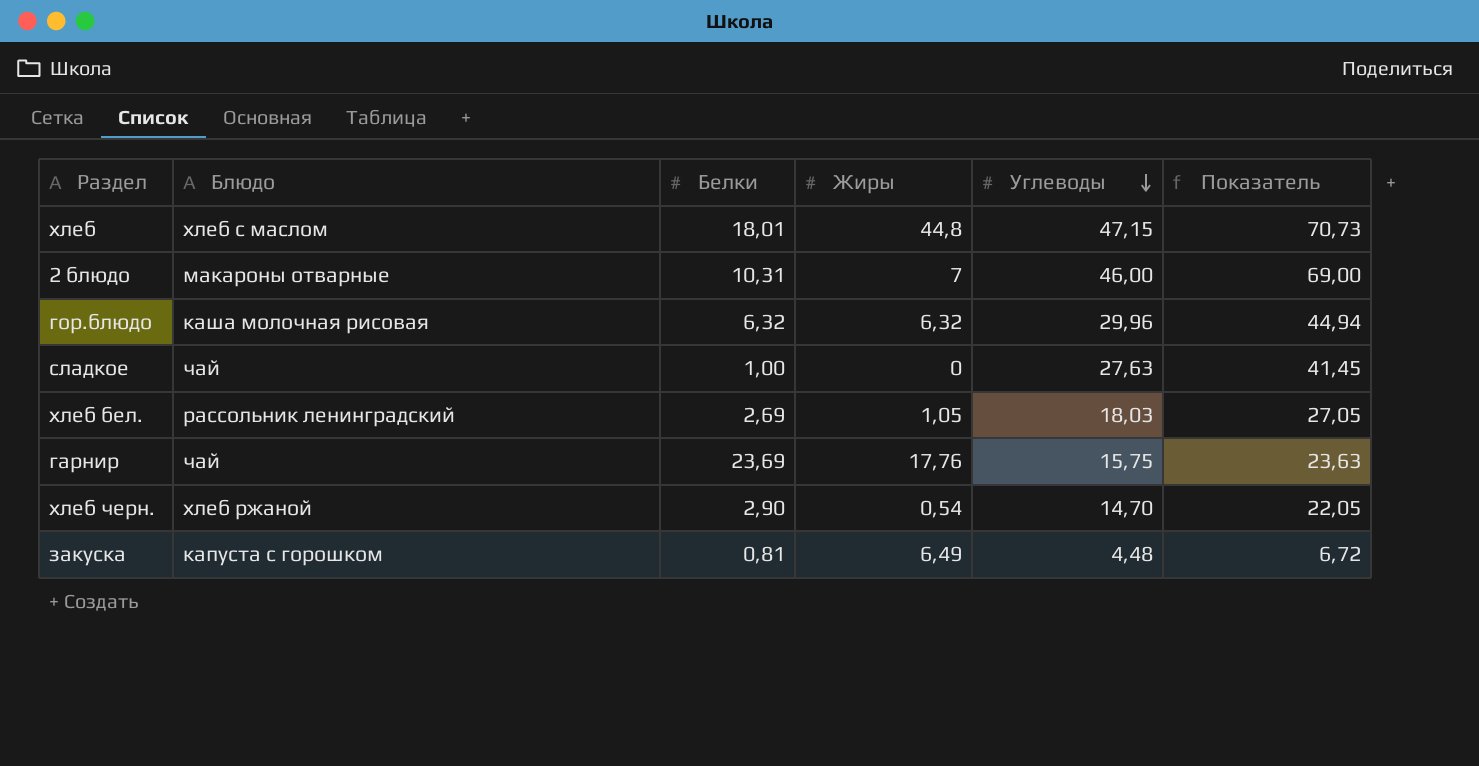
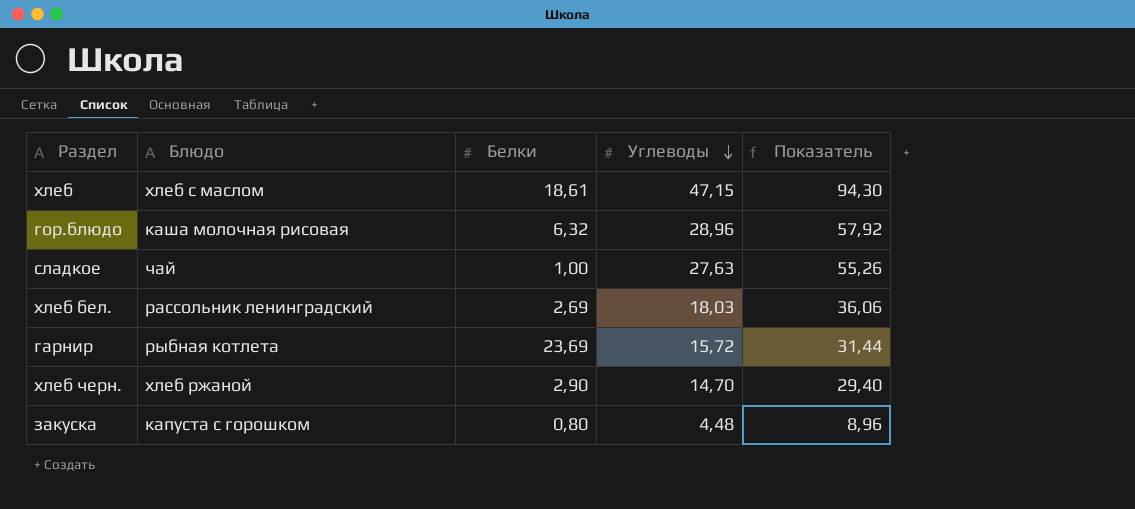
column Жиры | position: 4 -> none
column Показатель | formula: [Углеводы] * 1,5 -> [Углеводы] * 2
row 2 блюдо: макароны отварные | 10,31 | 7 | 46,00 | 69,00 -> none
хлеб | Белки: 18,01 -> 18,61
гор.блюдо | Углеводы: 29,96 -> 28,96
гарнир | Блюдо: чай -> рыбная котлета
гарнир | Углеводы: 15,75 -> 15,72
закуска | Белки: 0,81 -> 0,80

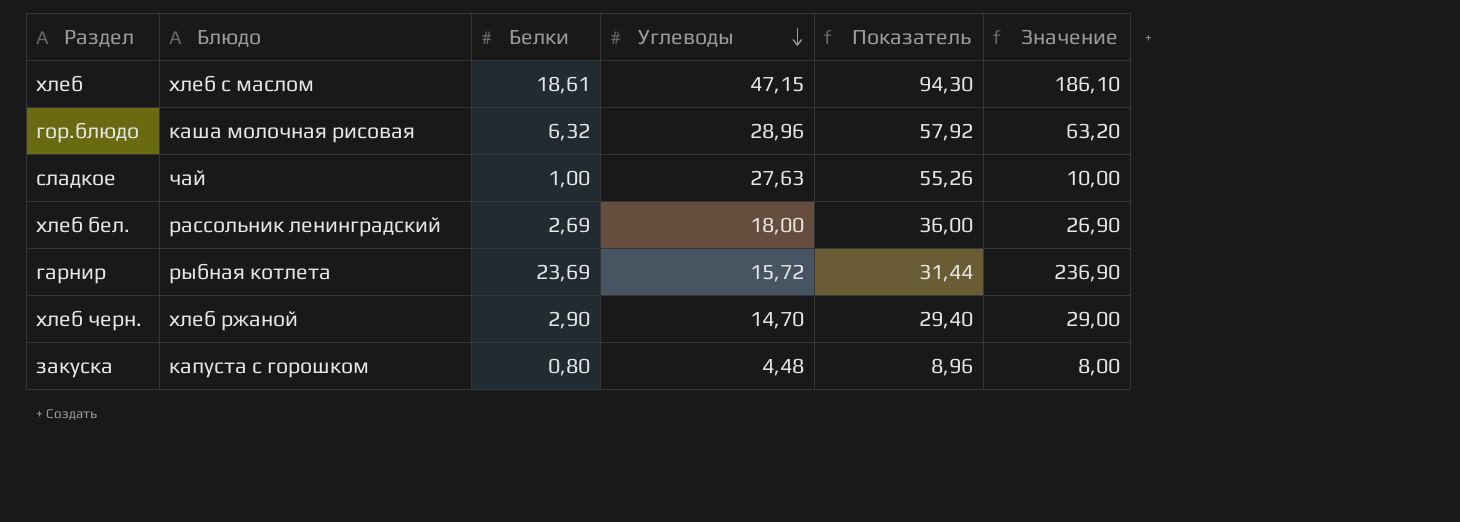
column Значение | formula: none -> [Белки] * 10
хлеб бел. | Углеводы: 18,03 -> 18,00
хлеб бел. | Показатель: 36,06 -> 36,00

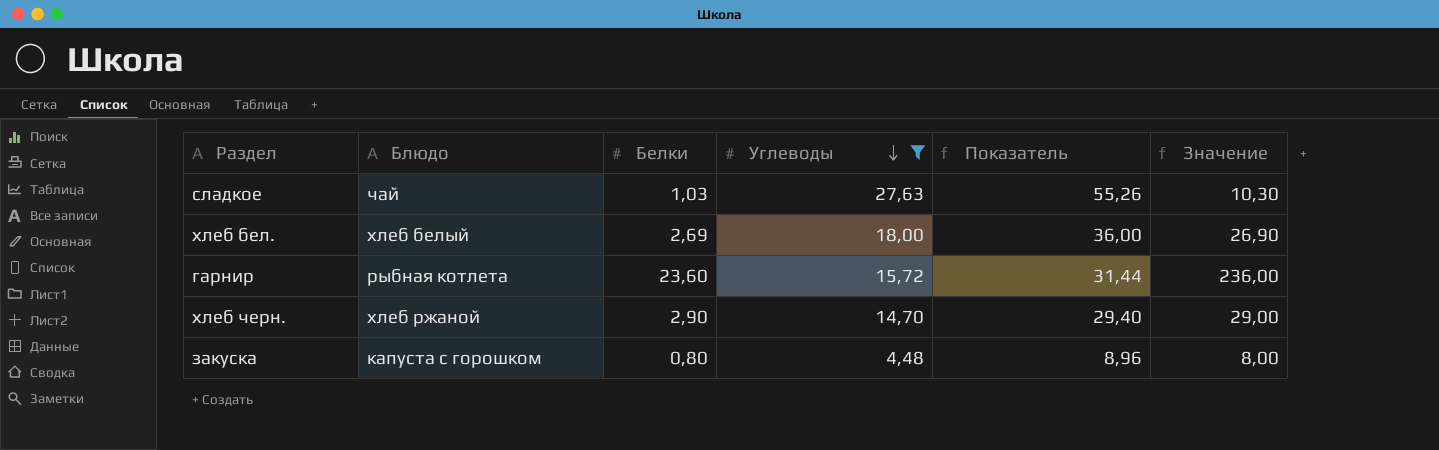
filter: none -> Углеводы <= 27,63
сладкое | Белки: 1,00 -> 1,03
сладкое | Значение: 10,00 -> 10,30
хлеб бел. | Блюдо: рассольник ленинградский -> хлеб белый
гарнир | Белки: 23,69 -> 23,60
гарнир | Значение: 236,90 -> 236,00

